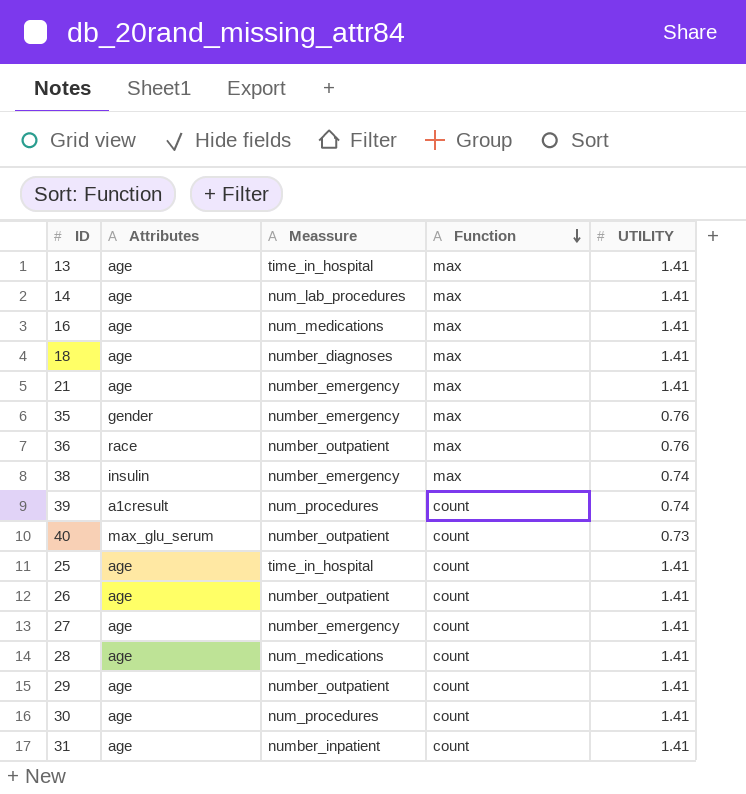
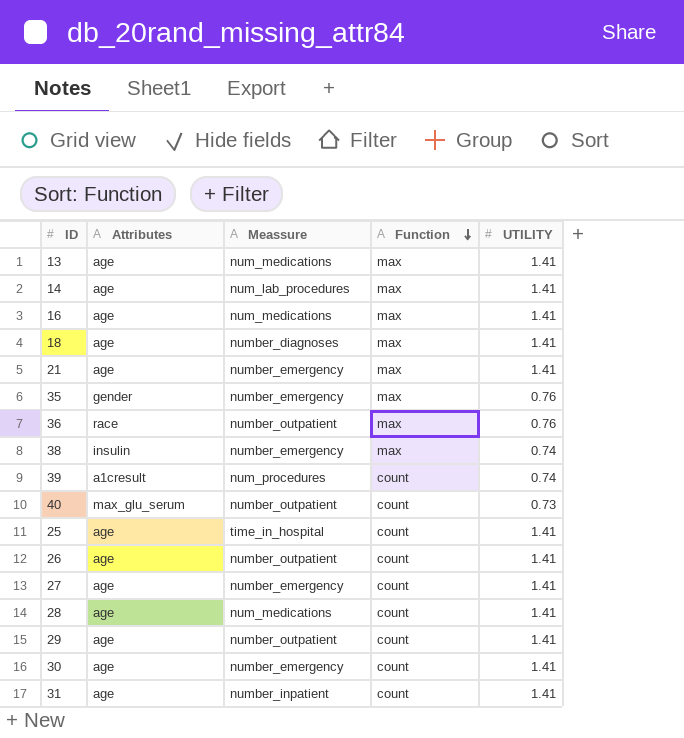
13 | Meassure: time_in_hospital -> num_medications
30 | Meassure: num_procedures -> number_emergency

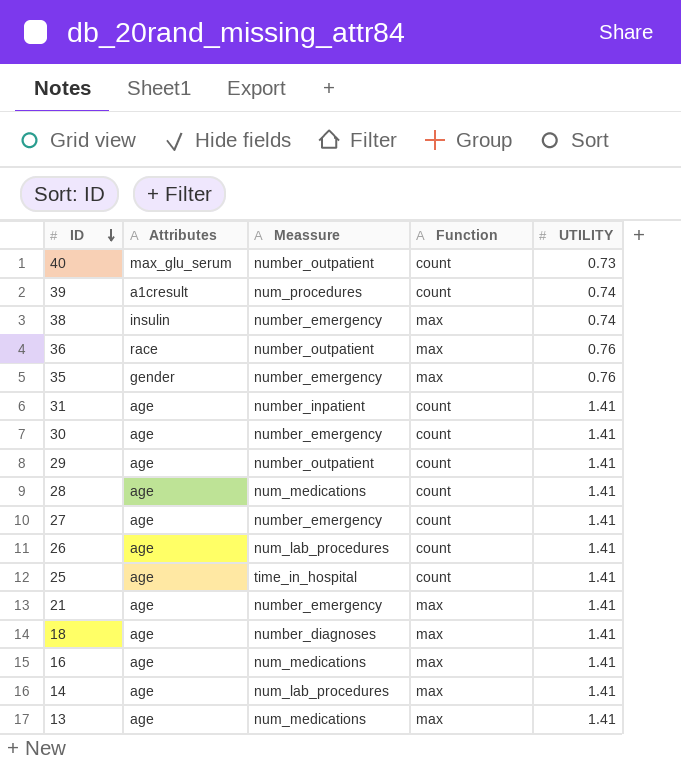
row order: Function descending -> ID descending
26 | Meassure: number_outpatient -> num_lab_procedures

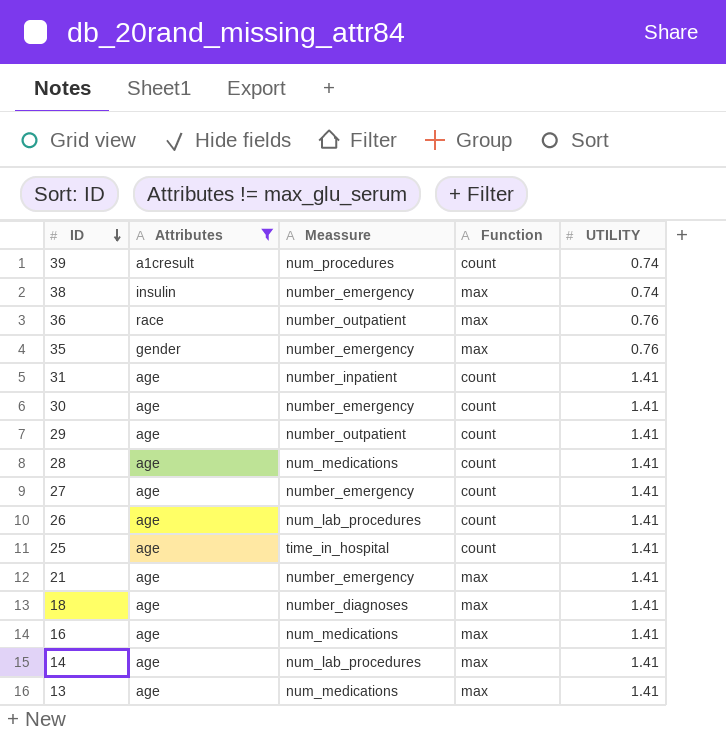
filter: none -> Attributes != max_glu_serum

